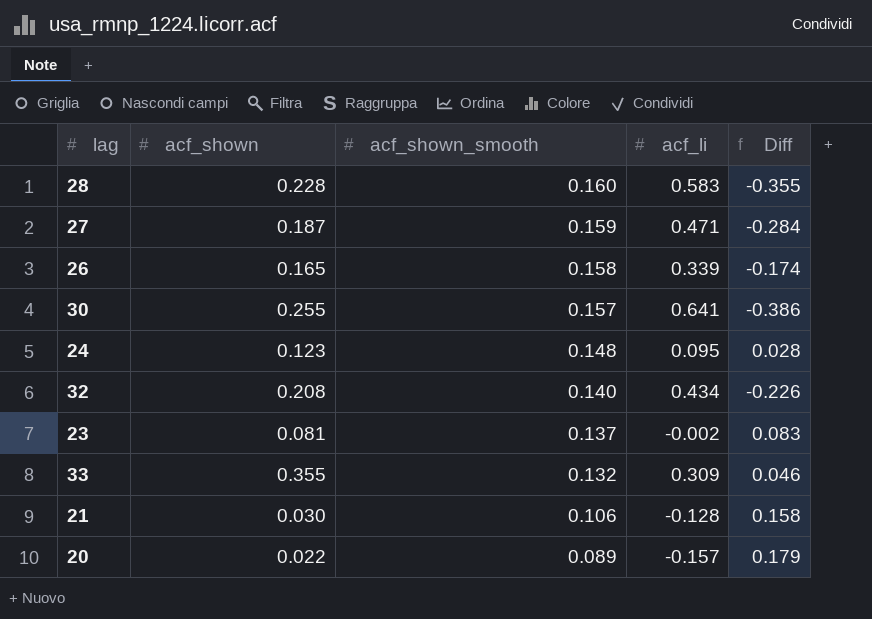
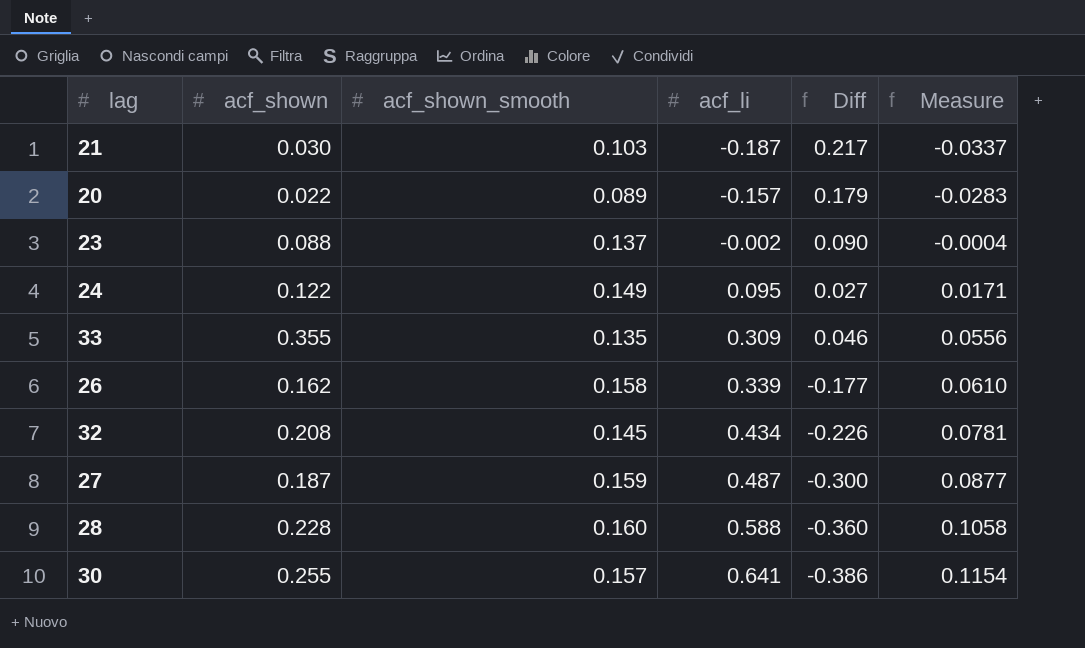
row order: acf_shown_smooth descending -> acf_li ascending
column Measure | formula: none -> [acf_li] * 0.18
21 | acf_shown_smooth: 0.106 -> 0.103
21 | acf_li: -0.128 -> -0.187
21 | Diff: 0.158 -> 0.217
23 | acf_shown: 0.081 -> 0.088
23 | Diff: 0.083 -> 0.090
24 | acf_shown: 0.123 -> 0.122
24 | acf_shown_smooth: 0.148 -> 0.149
24 | Diff: 0.028 -> 0.027
33 | acf_shown_smooth: 0.132 -> 0.135
26 | acf_shown: 0.165 -> 0.162
26 | Diff: -0.174 -> -0.177
32 | acf_shown_smooth: 0.140 -> 0.145
27 | acf_li: 0.471 -> 0.487
27 | Diff: -0.284 -> -0.300
28 | acf_li: 0.583 -> 0.588
28 | Diff: -0.355 -> -0.360

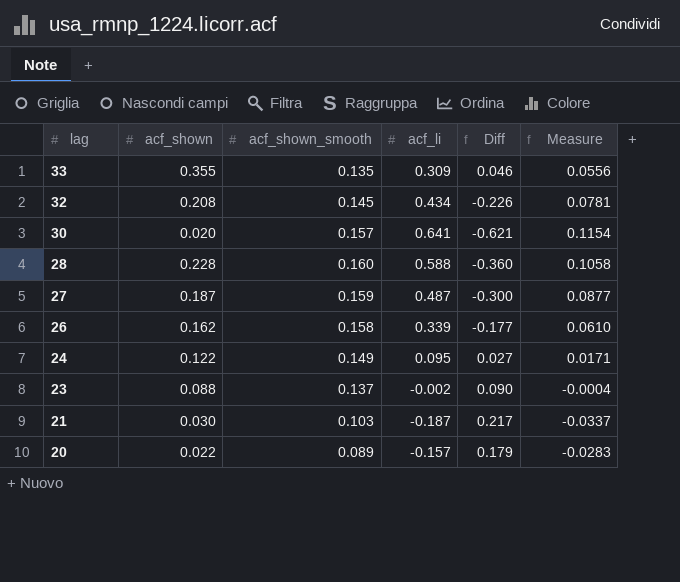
row order: acf_li ascending -> lag descending
30 | acf_shown: 0.255 -> 0.020
30 | Diff: -0.386 -> -0.621

